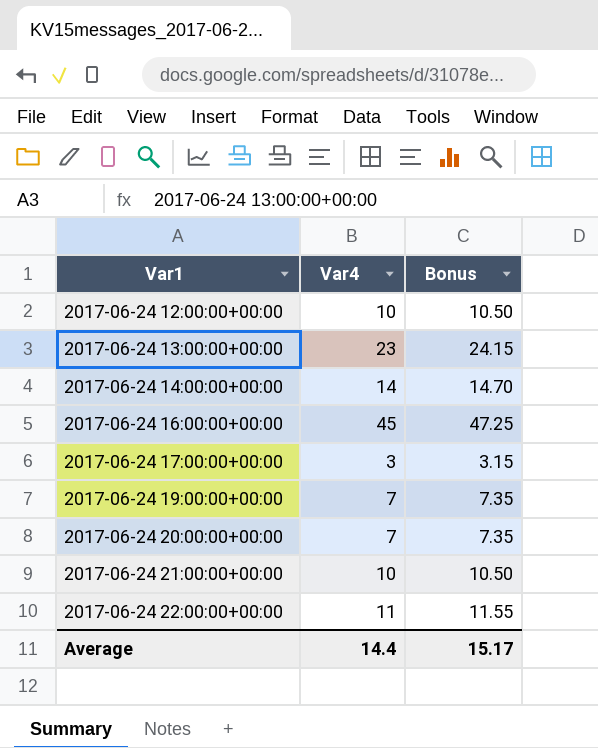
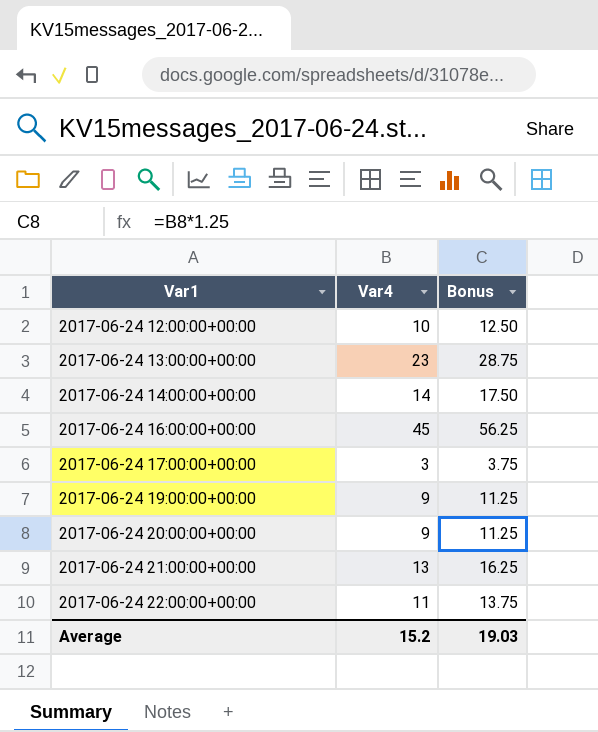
column Bonus | formula: [Var4] * 1.05 -> [Var4] * 1.25
2017-06-24 19:00:00+00:00 | Var4: 7 -> 9
2017-06-24 20:00:00+00:00 | Var4: 7 -> 9
2017-06-24 21:00:00+00:00 | Var4: 10 -> 13
Average | Var4: 14.4 -> 15.2
Average | Bonus: 15.17 -> 19.03

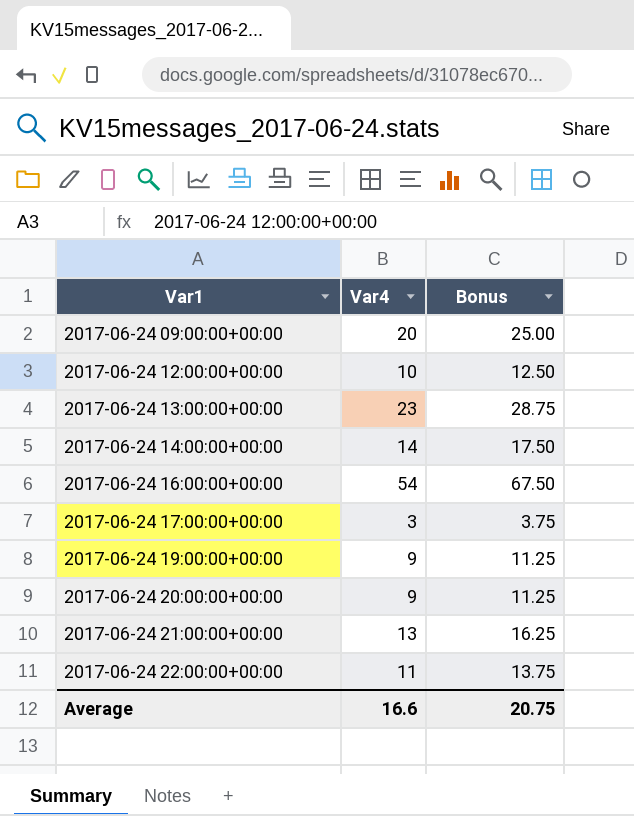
row 2017-06-24 09:00:00+00:00: none -> 20 | 25.00
2017-06-24 16:00:00+00:00 | Var4: 45 -> 54
2017-06-24 16:00:00+00:00 | Bonus: 56.25 -> 67.50
Average | Var4: 15.2 -> 16.6
Average | Bonus: 19.03 -> 20.75

